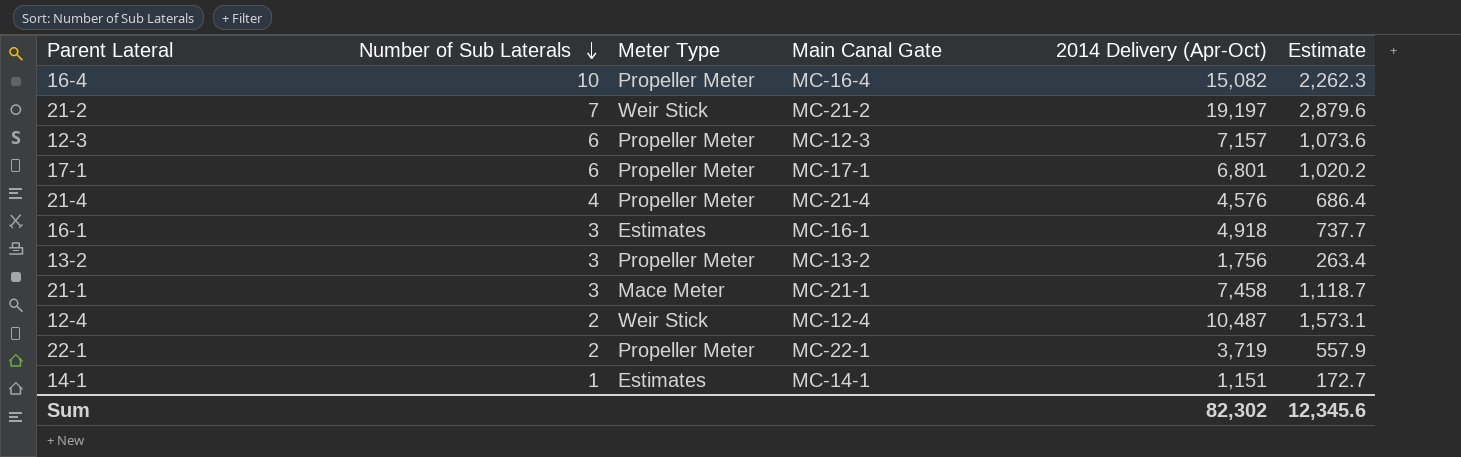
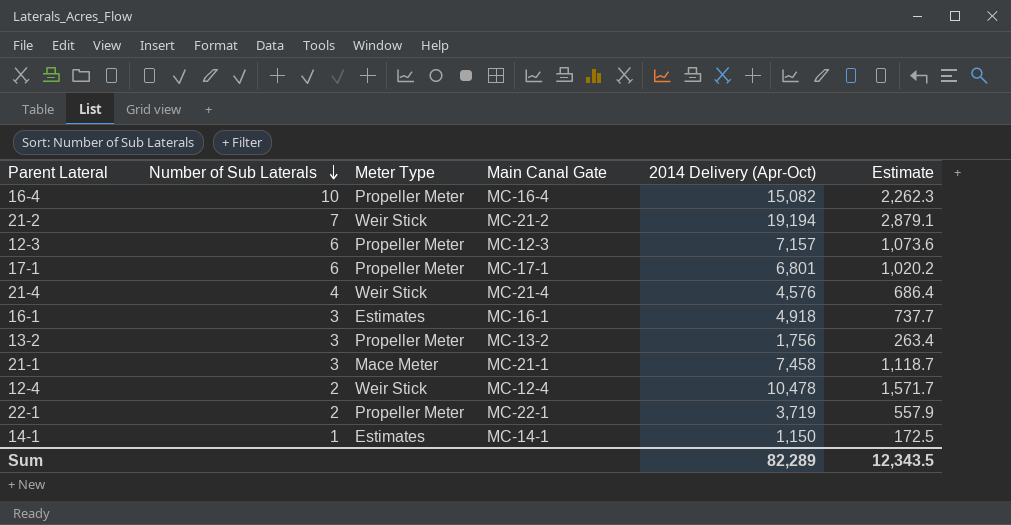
21-2 | 2014 Delivery (Apr-Oct): 19,197 -> 19,194
21-2 | Estimate: 2,879.6 -> 2,879.1
21-4 | Meter Type: Propeller Meter -> Weir Stick
12-4 | 2014 Delivery (Apr-Oct): 10,487 -> 10,478
12-4 | Estimate: 1,573.1 -> 1,571.7
14-1 | 2014 Delivery (Apr-Oct): 1,151 -> 1,150
14-1 | Estimate: 172.7 -> 172.5
Sum | 2014 Delivery (Apr-Oct): 82,302 -> 82,289
Sum | Estimate: 12,345.6 -> 12,343.5

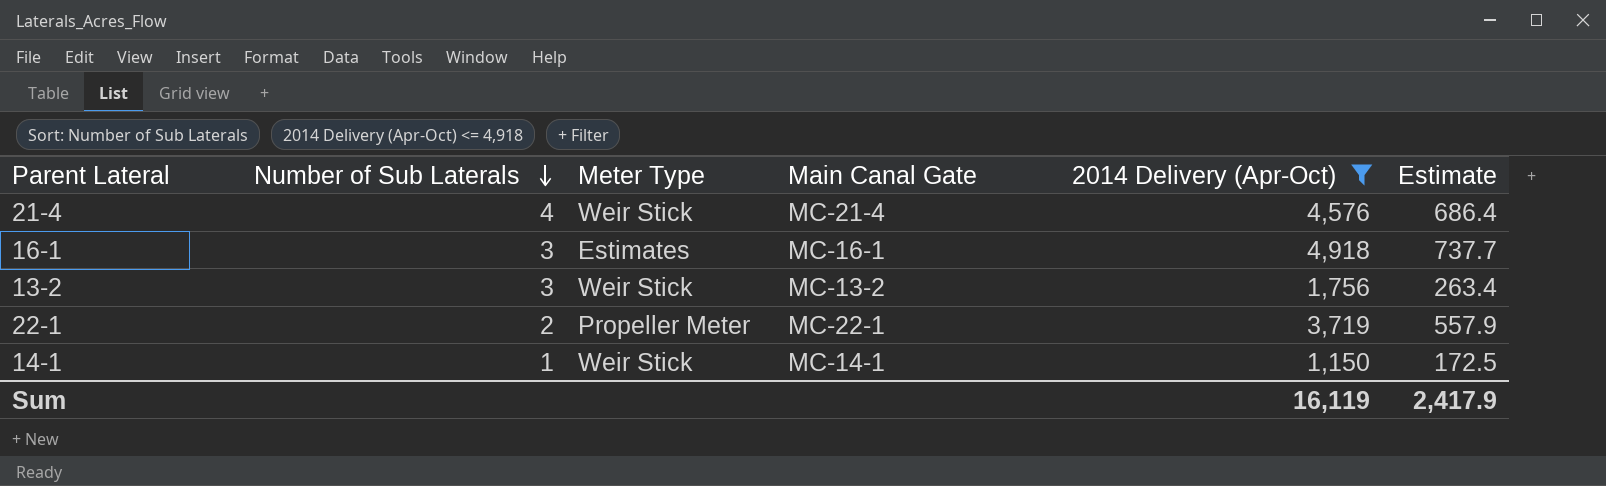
filter: none -> 2014 Delivery (Apr-Oct) <= 4,918
13-2 | Meter Type: Propeller Meter -> Weir Stick
14-1 | Meter Type: Estimates -> Weir Stick
Sum | 2014 Delivery (Apr-Oct): 82,289 -> 16,119
Sum | Estimate: 12,343.5 -> 2,417.9

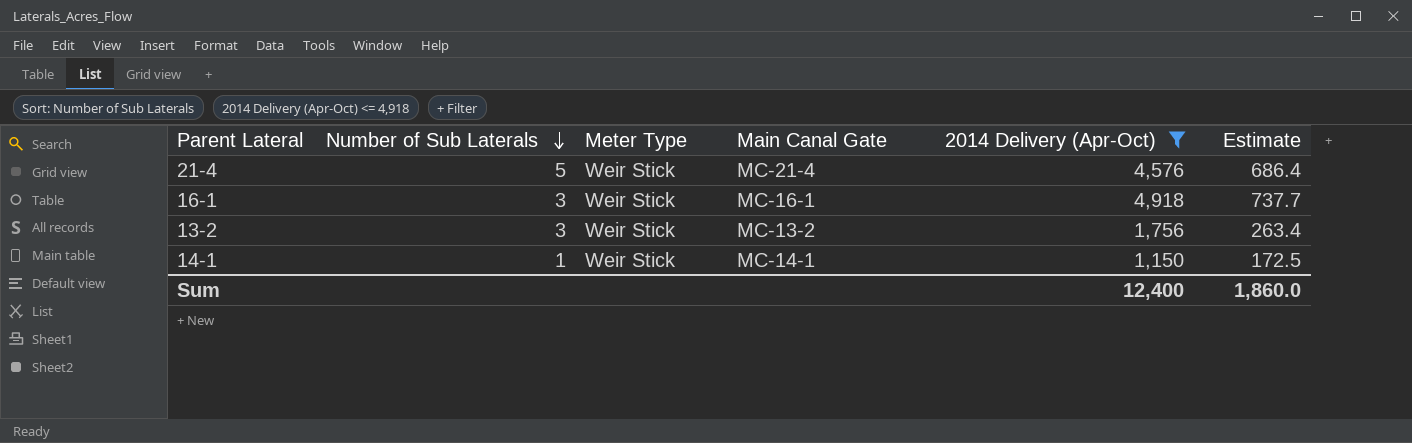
row 22-1: 2 | Propeller Meter | MC-22-1 | 3,719 | 557.9 -> none
21-4 | Number of Sub Laterals: 4 -> 5
16-1 | Meter Type: Estimates -> Weir Stick
Sum | 2014 Delivery (Apr-Oct): 16,119 -> 12,400
Sum | Estimate: 2,417.9 -> 1,860.0

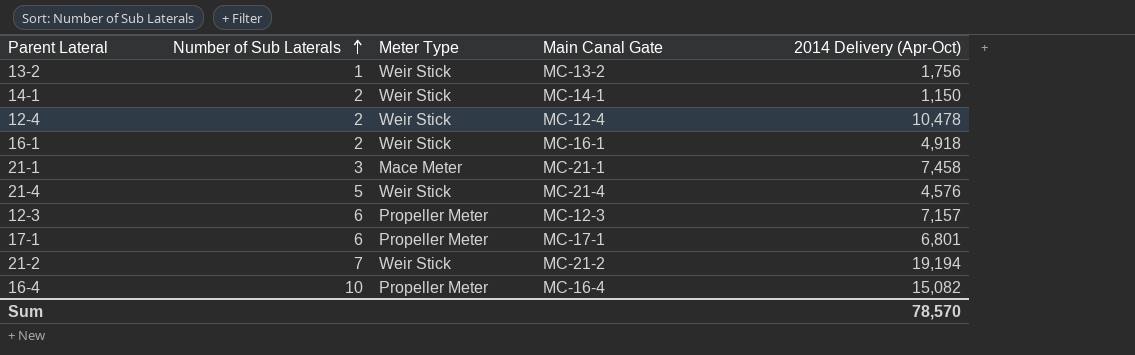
filter: 2014 Delivery (Apr-Oct) <= 4,918 -> none
row order: Number of Sub Laterals descending -> Number of Sub Laterals ascending
column Estimate | formula: [2014 Delivery (Apr-Oct)] * 0.15 -> none
13-2 | Number of Sub Laterals: 3 -> 1
14-1 | Number of Sub Laterals: 1 -> 2
16-1 | Number of Sub Laterals: 3 -> 2
Sum | 2014 Delivery (Apr-Oct): 12,400 -> 78,570

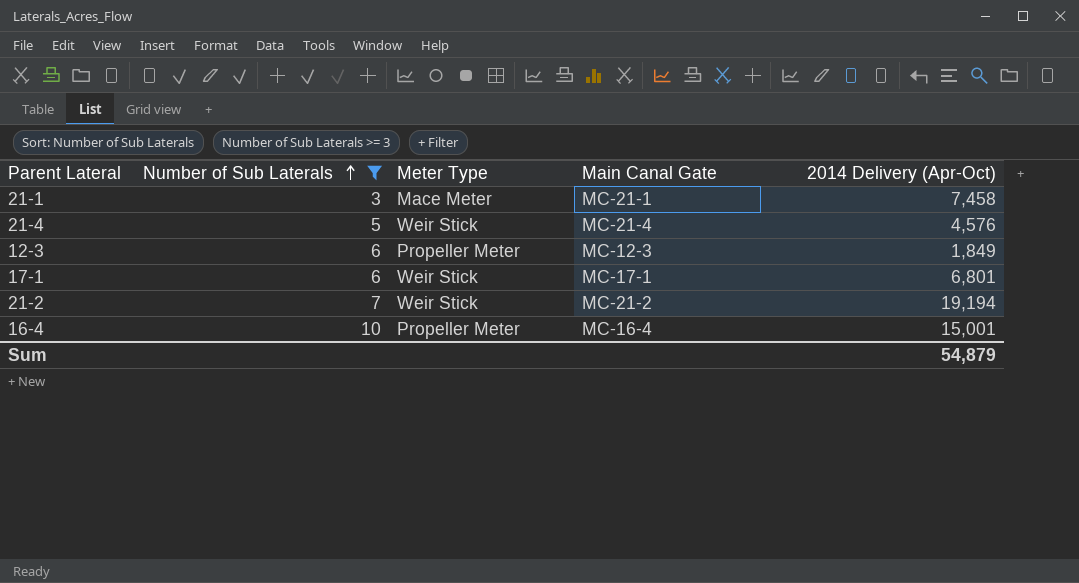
filter: none -> Number of Sub Laterals >= 3
12-3 | 2014 Delivery (Apr-Oct): 7,157 -> 1,849
17-1 | Meter Type: Propeller Meter -> Weir Stick
16-4 | 2014 Delivery (Apr-Oct): 15,082 -> 15,001
Sum | 2014 Delivery (Apr-Oct): 78,570 -> 54,879

